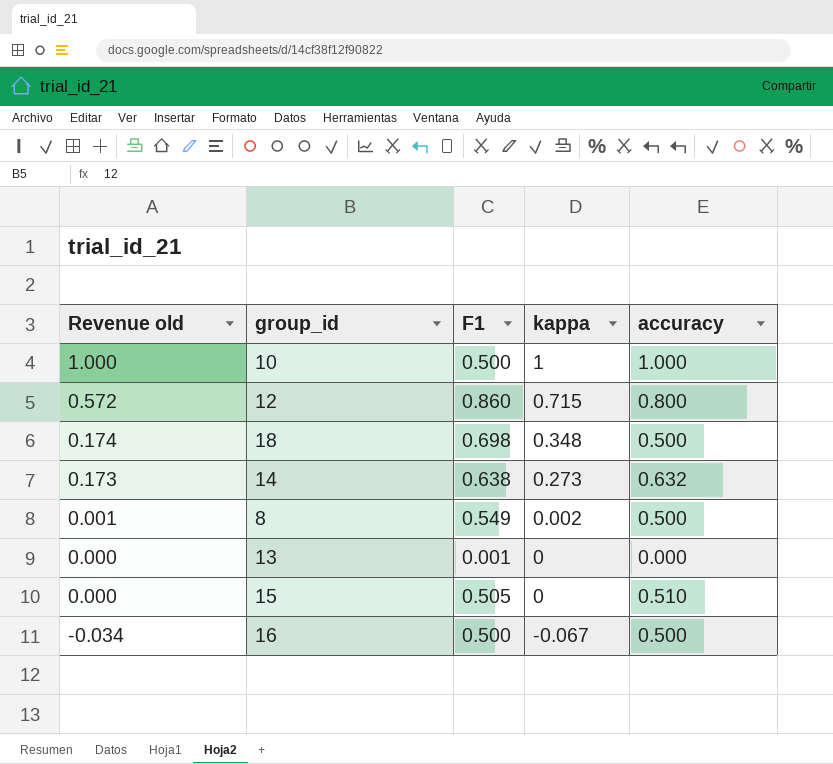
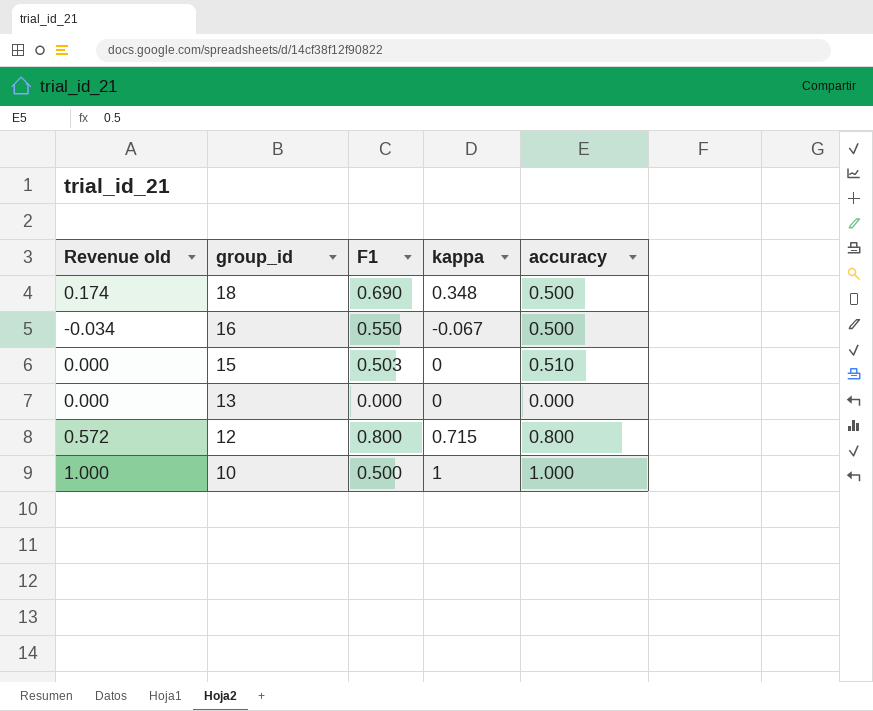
row order: Revenue old descending -> group_id descending
row 14: 0.173 | 0.638 | 0.273 | 0.632 -> none
row 8: 0.001 | 0.549 | 0.002 | 0.500 -> none
18 | F1: 0.698 -> 0.690
16 | F1: 0.500 -> 0.550
15 | F1: 0.505 -> 0.503
13 | F1: 0.001 -> 0.000
12 | F1: 0.860 -> 0.800

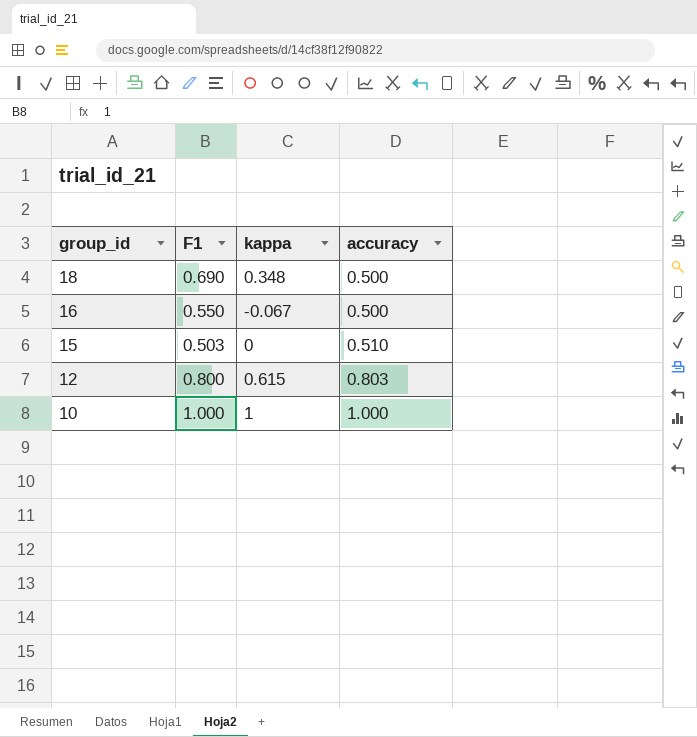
column Revenue old | formula: [kappa] * [accuracy] -> none
row 13: 0.000 | 0.000 | 0 | 0.000 -> none
12 | kappa: 0.715 -> 0.615
12 | accuracy: 0.800 -> 0.803
10 | F1: 0.500 -> 1.000

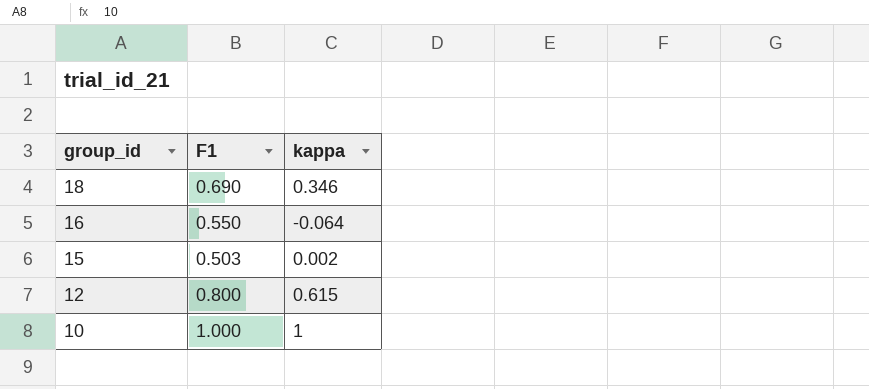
column accuracy | position: 4 -> none
18 | kappa: 0.348 -> 0.346
16 | kappa: -0.067 -> -0.064
15 | kappa: 0 -> 0.002

